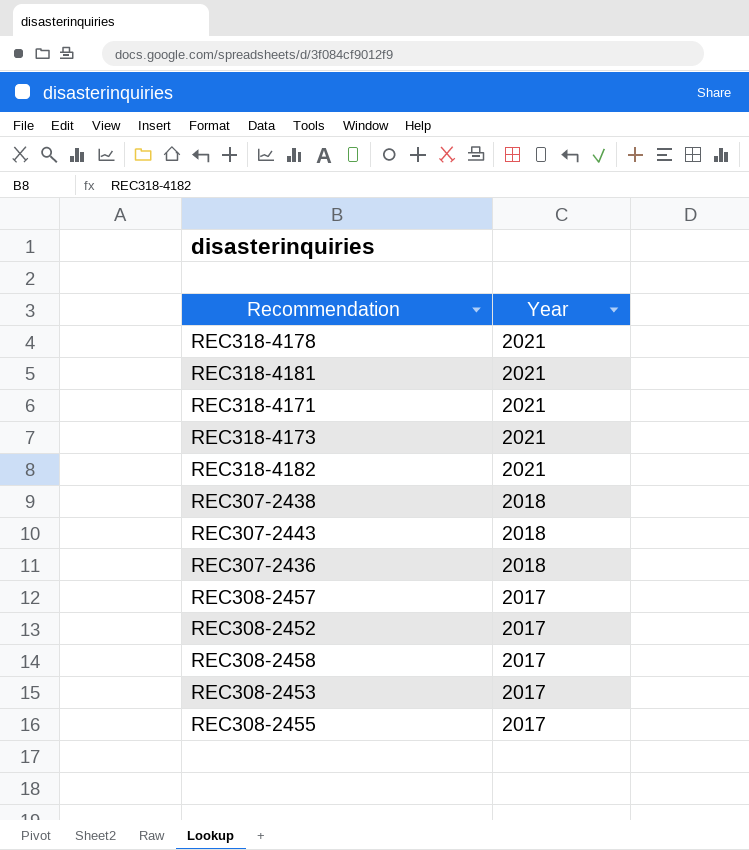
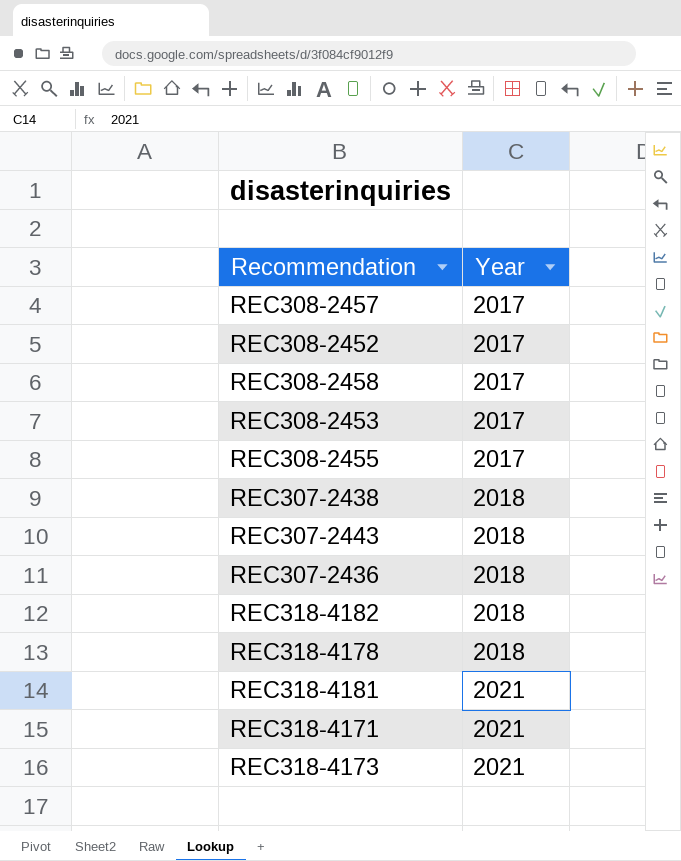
row order: Year descending -> Year ascending
REC318-4182 | Year: 2021 -> 2018
REC318-4178 | Year: 2021 -> 2018

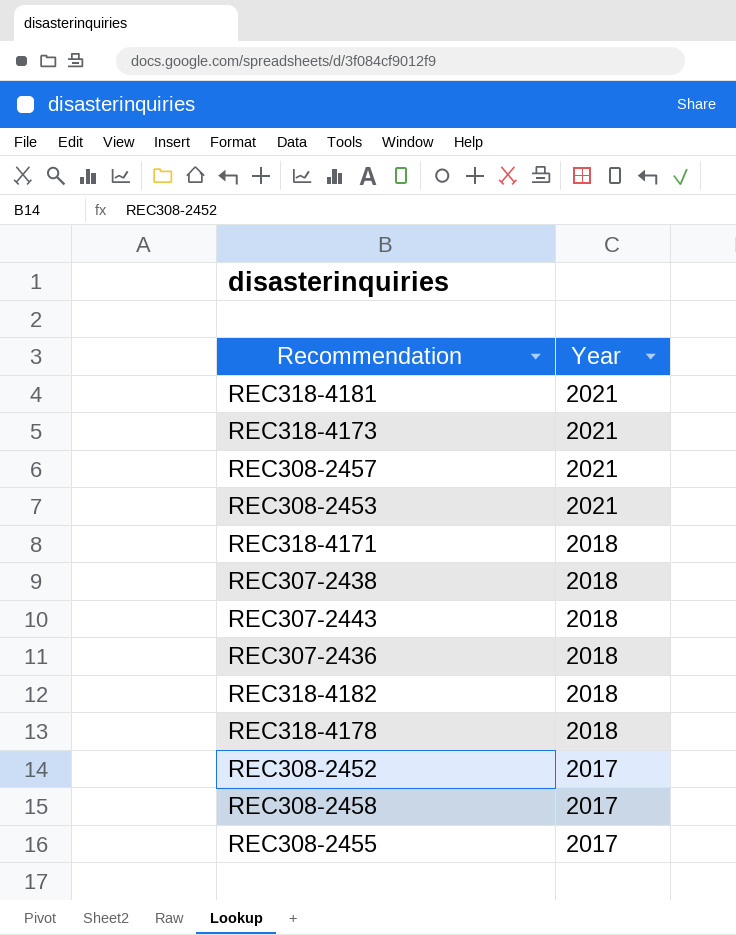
row order: Year ascending -> Year descending
REC308-2457 | Year: 2017 -> 2021
REC308-2453 | Year: 2017 -> 2021
REC318-4171 | Year: 2021 -> 2018

